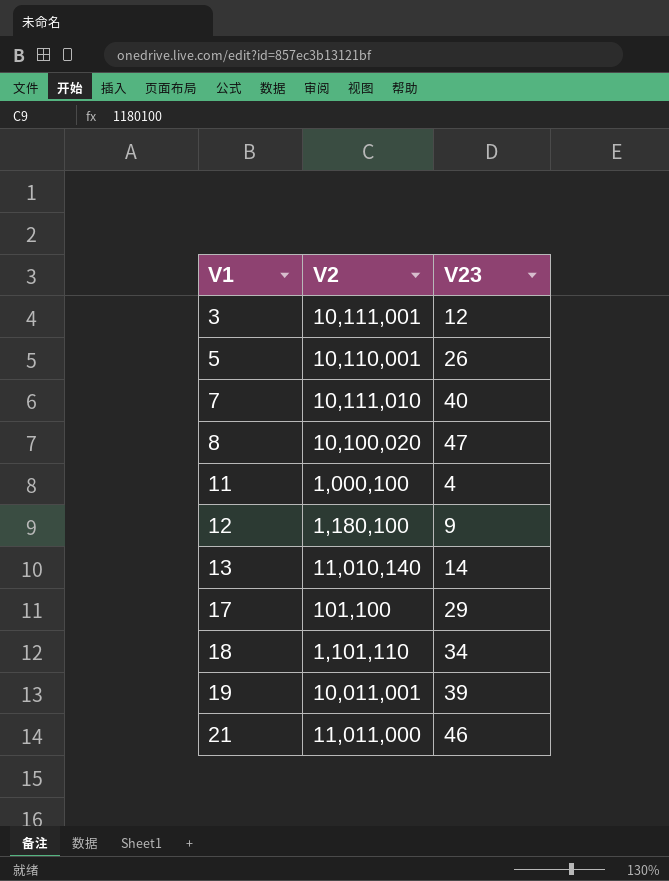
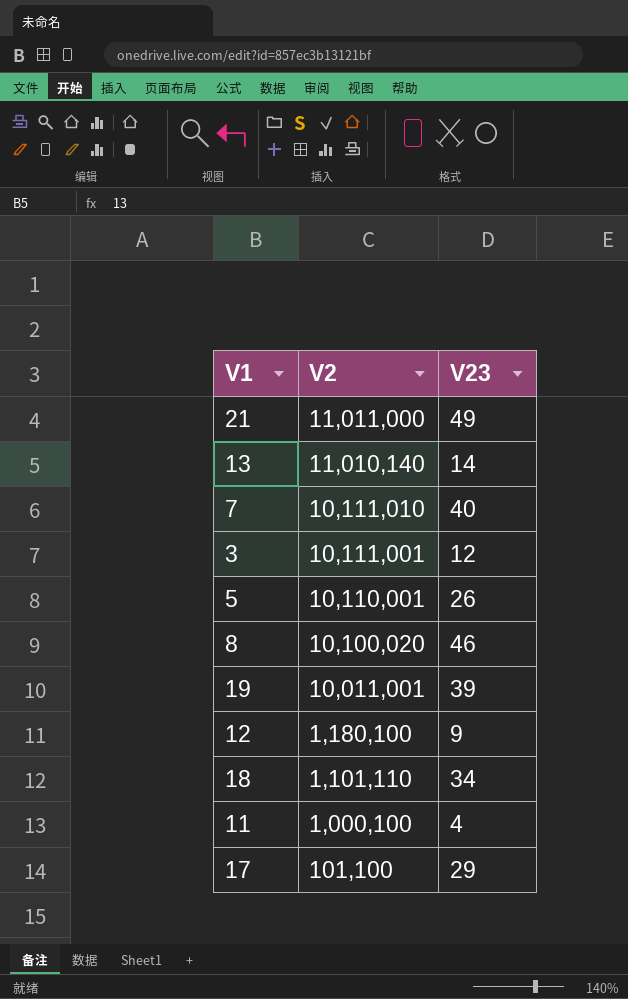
row order: V1 ascending -> V2 descending
21 | V23: 46 -> 49
8 | V23: 47 -> 46

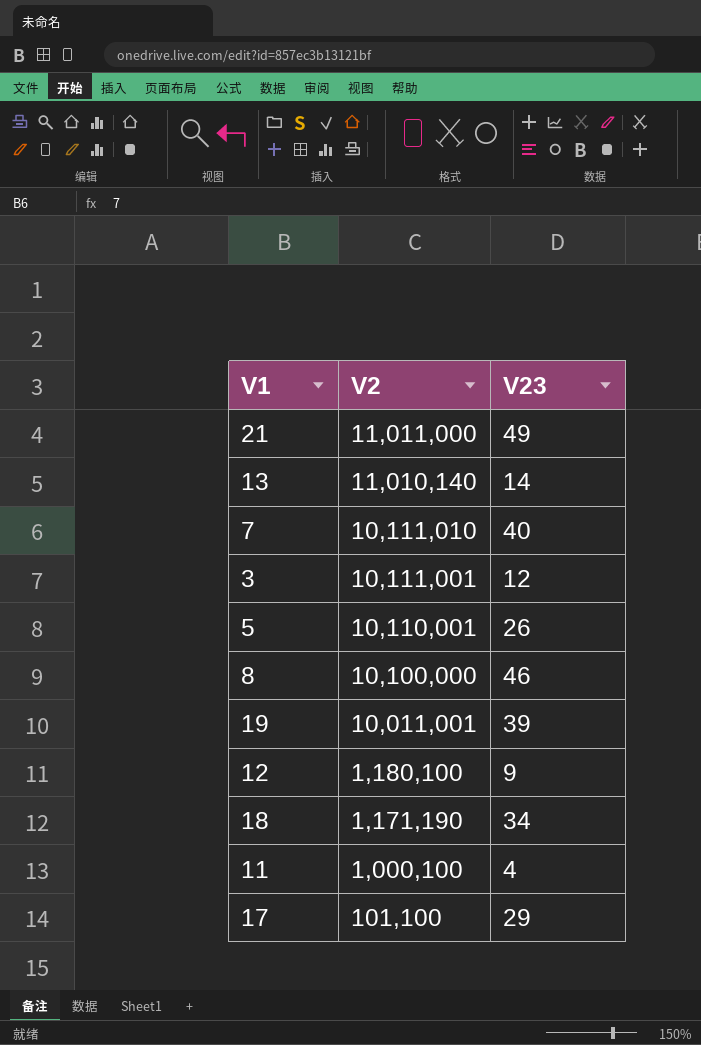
8 | V2: 10,100,020 -> 10,100,000
18 | V2: 1,101,110 -> 1,171,190

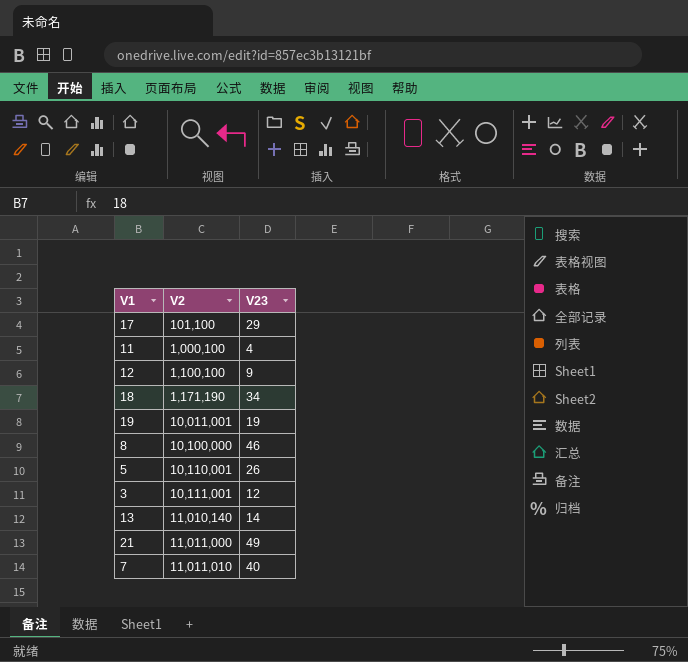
row order: V2 descending -> V2 ascending
12 | V2: 1,180,100 -> 1,100,100
19 | V23: 39 -> 19
7 | V2: 10,111,010 -> 11,011,010

